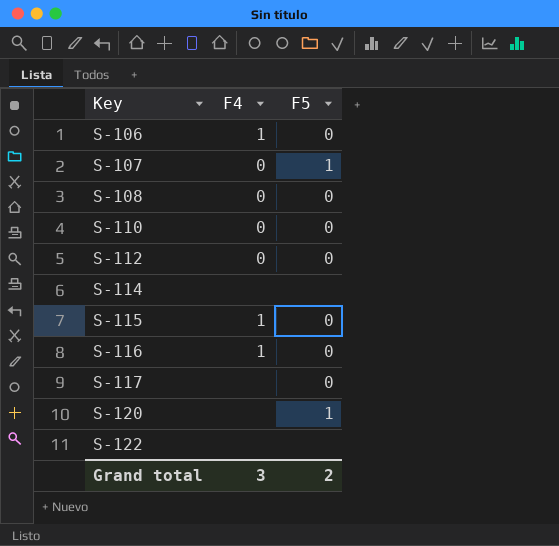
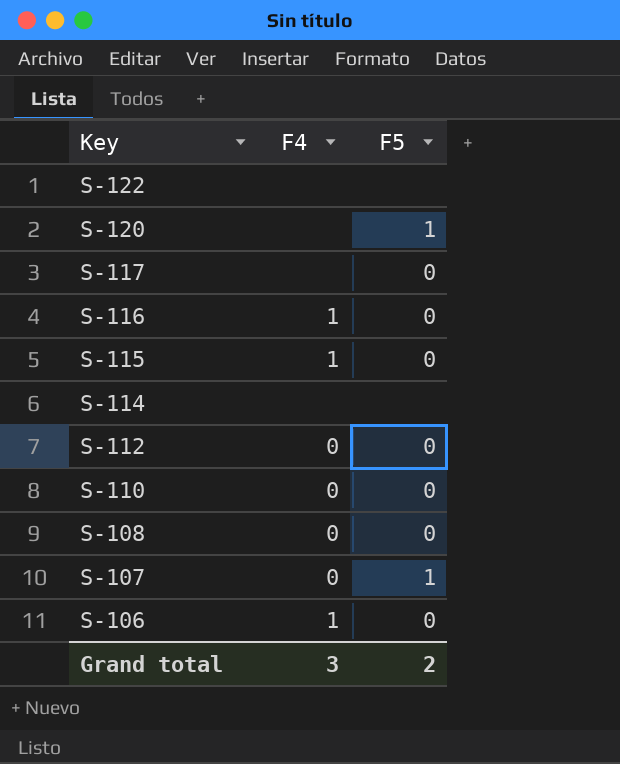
row order: Key ascending -> Key descending

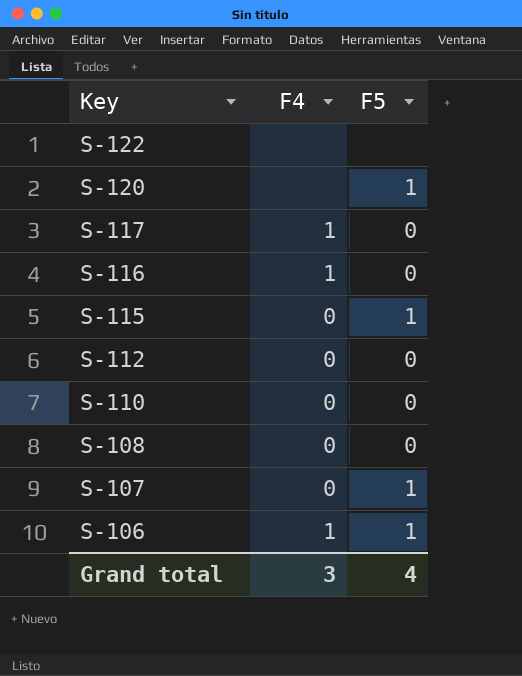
row S-114: none | none -> none
S-117 | F4: none -> 1
S-115 | F4: 1 -> 0
S-115 | F5: 0 -> 1
S-106 | F5: 0 -> 1
Grand total | F5: 2 -> 4

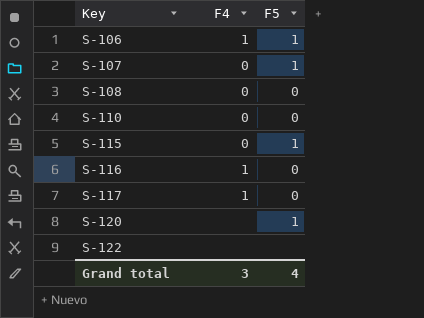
row order: Key descending -> Key ascending
row S-112: 0 | 0 -> none

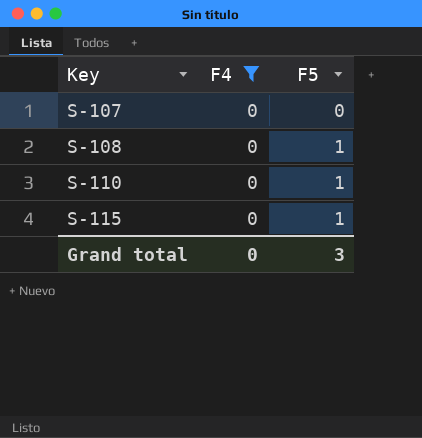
filter: none -> F4 = 0
S-107 | F5: 1 -> 0
S-108 | F5: 0 -> 1
S-110 | F5: 0 -> 1
Grand total | F4: 3 -> 0
Grand total | F5: 4 -> 3

